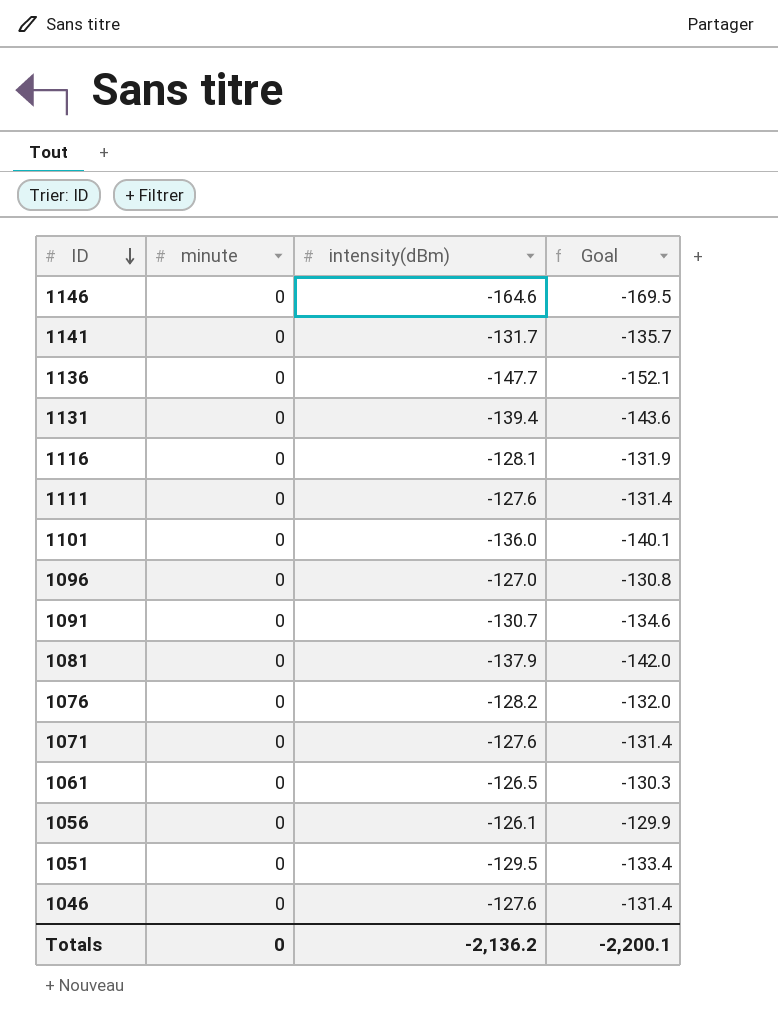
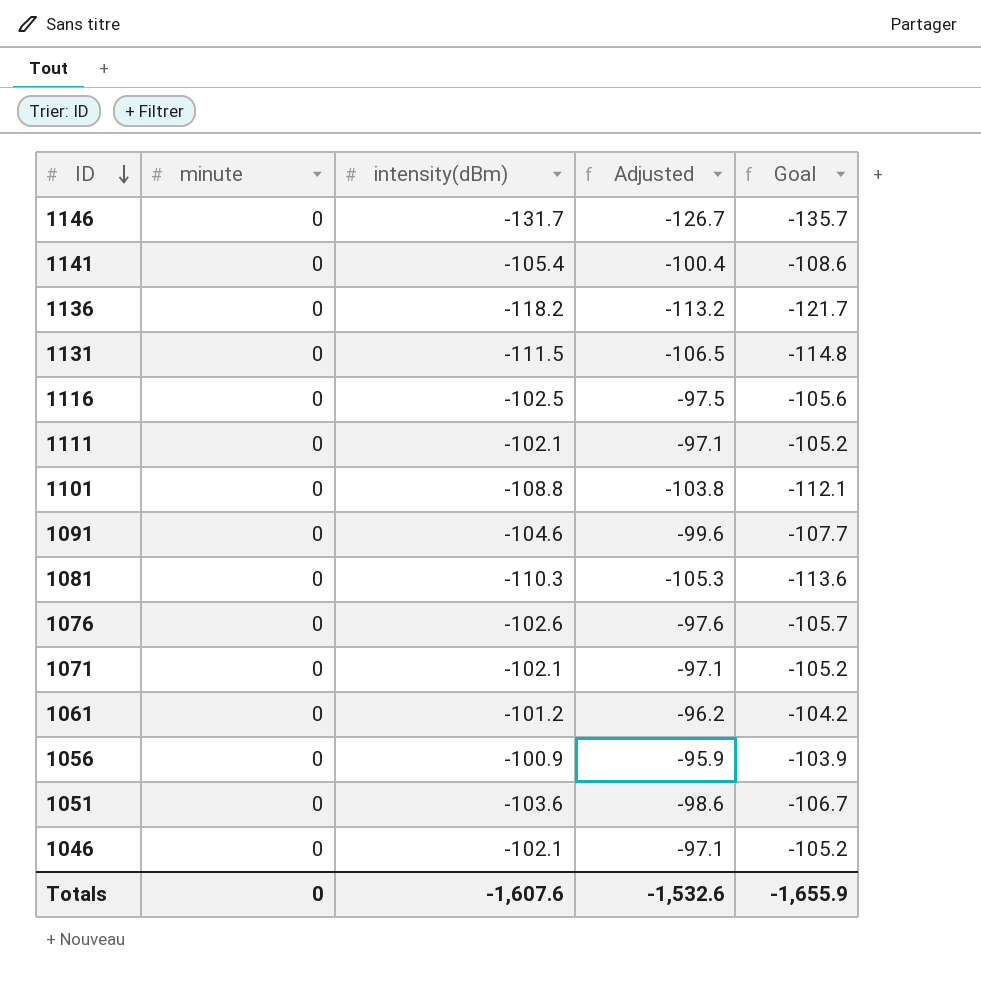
column Adjusted | formula: none -> [intensity(dBm)] + 5
row 1096: 0 | -127.0 | -130.8 -> none
1146 | intensity(dBm): -164.6 -> -131.7
1146 | Goal: -169.5 -> -135.7
1141 | intensity(dBm): -131.7 -> -105.4
1141 | Goal: -135.7 -> -108.6
1136 | intensity(dBm): -147.7 -> -118.2
1136 | Goal: -152.1 -> -121.7
1131 | intensity(dBm): -139.4 -> -111.5
1131 | Goal: -143.6 -> -114.8
1116 | intensity(dBm): -128.1 -> -102.5
1116 | Goal: -131.9 -> -105.6
1111 | intensity(dBm): -127.6 -> -102.1
1111 | Goal: -131.4 -> -105.2
1101 | intensity(dBm): -136.0 -> -108.8
1101 | Goal: -140.1 -> -112.1
1091 | intensity(dBm): -130.7 -> -104.6
1091 | Goal: -134.6 -> -107.7
1081 | intensity(dBm): -137.9 -> -110.3
1081 | Goal: -142.0 -> -113.6
1076 | intensity(dBm): -128.2 -> -102.6
1076 | Goal: -132.0 -> -105.7
1071 | intensity(dBm): -127.6 -> -102.1
1071 | Goal: -131.4 -> -105.2
1061 | intensity(dBm): -126.5 -> -101.2
1061 | Goal: -130.3 -> -104.2
1056 | intensity(dBm): -126.1 -> -100.9
1056 | Goal: -129.9 -> -103.9
1051 | intensity(dBm): -129.5 -> -103.6
1051 | Goal: -133.4 -> -106.7
1046 | intensity(dBm): -127.6 -> -102.1
1046 | Goal: -131.4 -> -105.2
Totals | intensity(dBm): -2,136.2 -> -1,607.6
Totals | Goal: -2,200.1 -> -1,655.9

